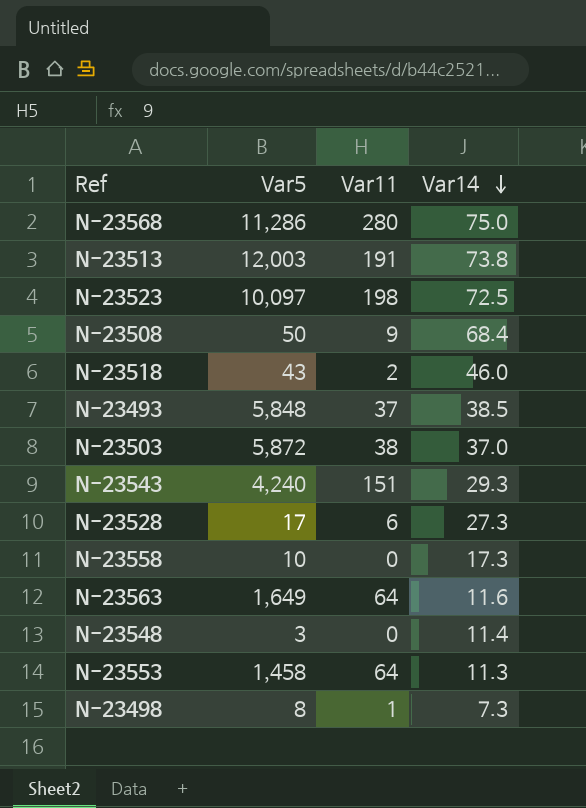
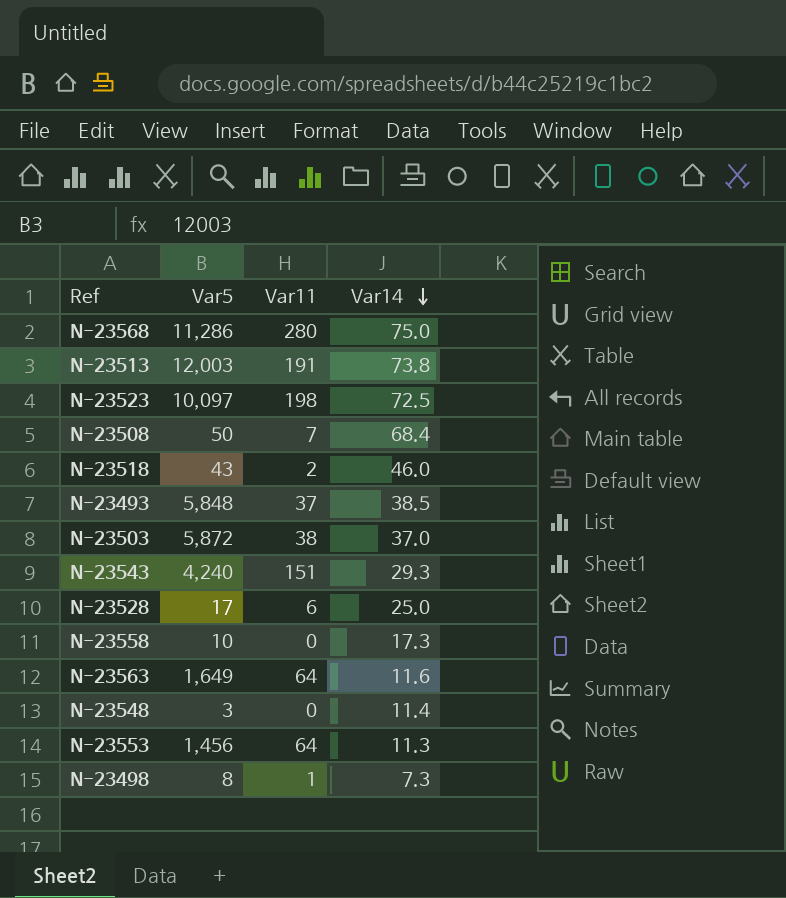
N-23508 | Var11: 9 -> 7
N-23528 | Var14: 27.3 -> 25.0
N-23553 | Var5: 1,458 -> 1,456

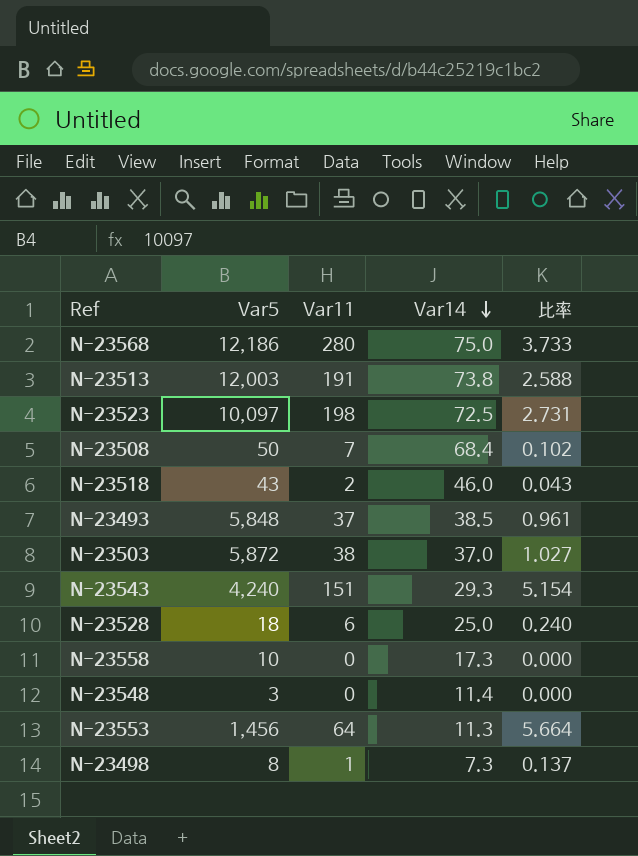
column 比率 | formula: none -> [Var11] / [Var14]
row N-23563: 1,649 | 64 | 11.6 -> none
N-23568 | Var5: 11,286 -> 12,186
N-23528 | Var5: 17 -> 18

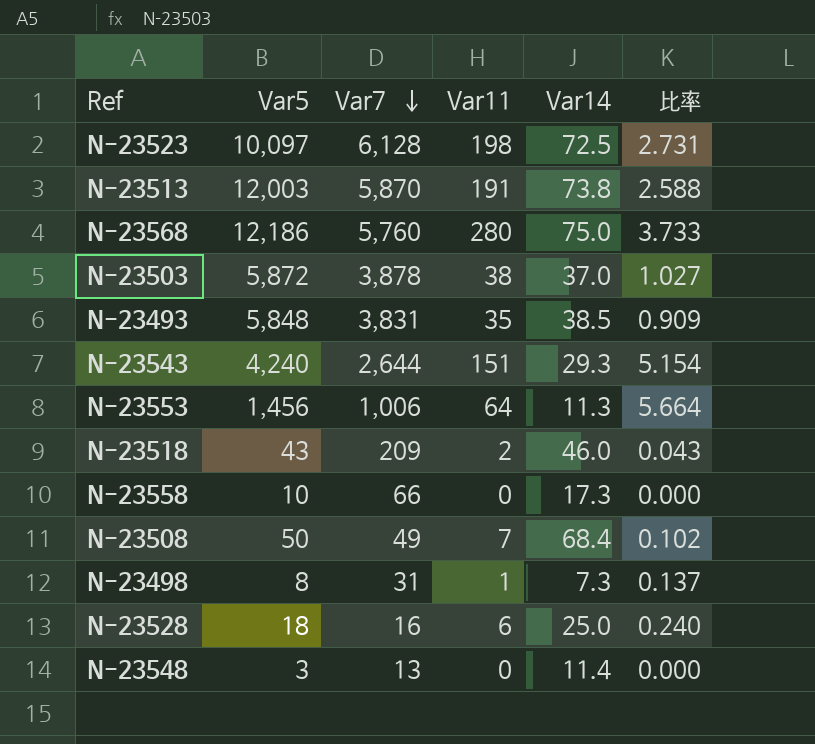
row order: Var14 descending -> Var7 descending
column Var7 | position: none -> 3
N-23493 | Var11: 37 -> 35
N-23493 | 比率: 0.961 -> 0.909

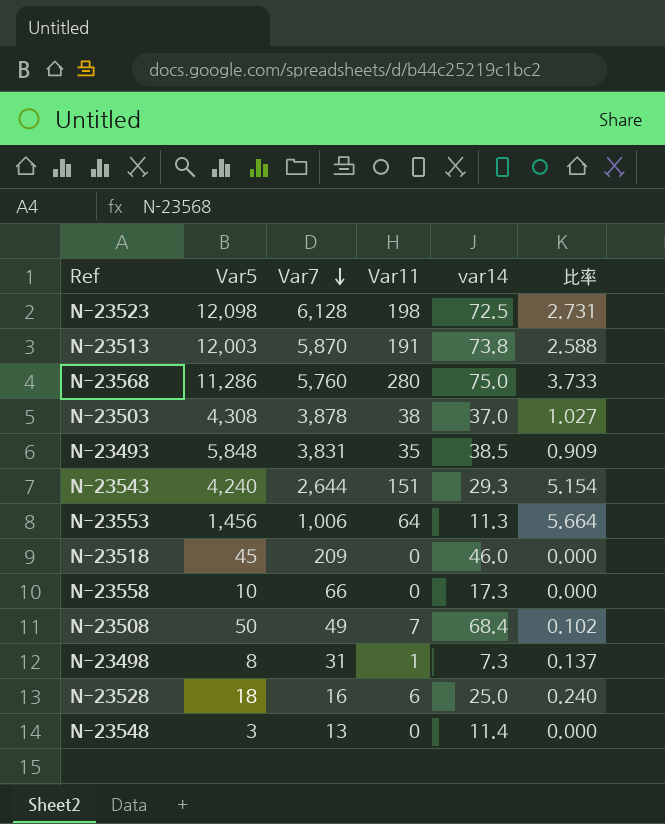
column name: Var14 -> var14
N-23523 | Var5: 10,097 -> 12,098
N-23568 | Var5: 12,186 -> 11,286
N-23503 | Var5: 5,872 -> 4,308
N-23518 | Var5: 43 -> 45
N-23518 | Var11: 2 -> 0
N-23518 | 比率: 0.043 -> 0.000

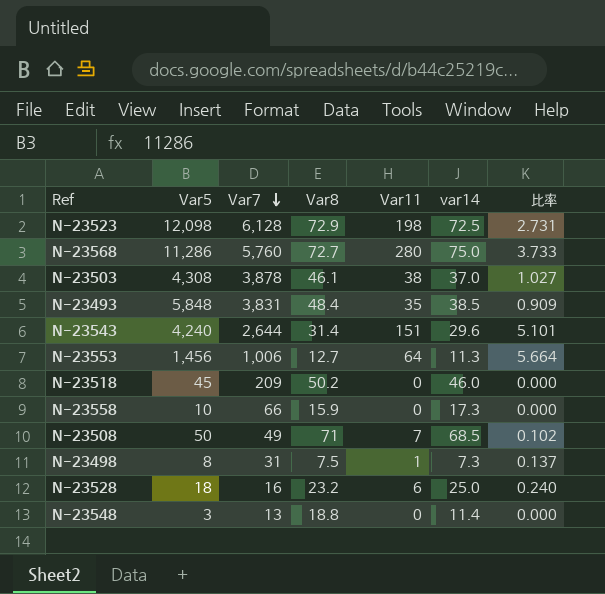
column Var8 | position: none -> 4
row N-23513: 12,003 | 5,870 | 191 | 73.8 | 2.588 -> none
N-23543 | var14: 29.3 -> 29.6
N-23543 | 比率: 5.154 -> 5.101
N-23508 | var14: 68.4 -> 68.5

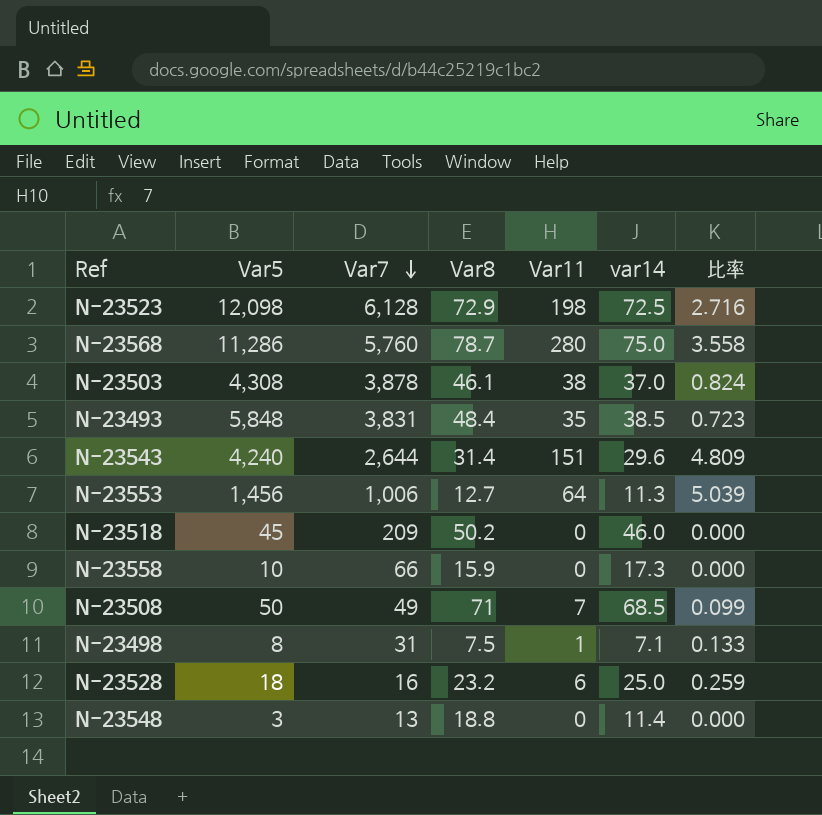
column 比率 | formula: [Var11] / [var14] -> [Var11] / [Var8]
N-23568 | Var8: 72.7 -> 78.7
N-23498 | var14: 7.3 -> 7.1

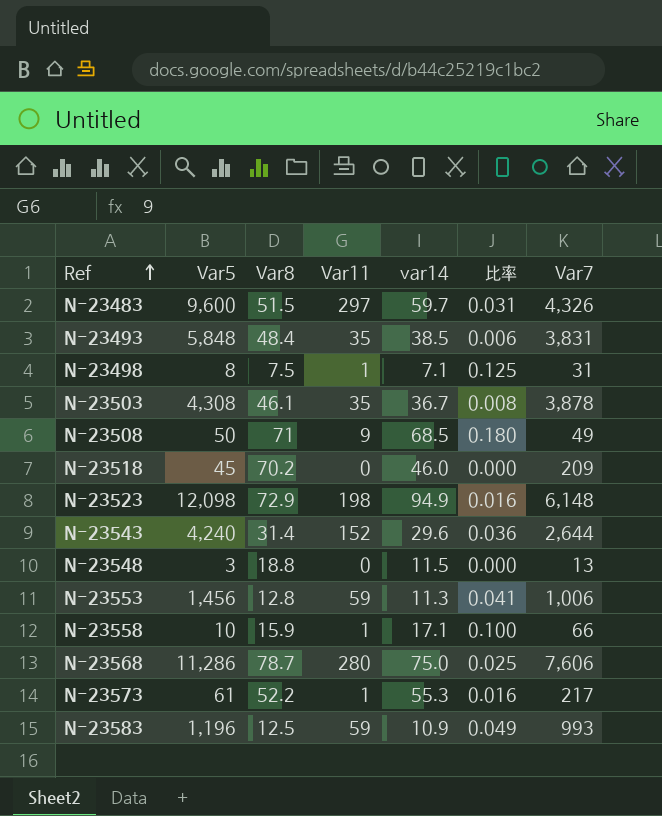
row order: Var7 descending -> Ref ascending
column 比率 | formula: [Var11] / [Var8] -> [Var11] / [Var5]
column Var7 | position: 3 -> 7
row N-23528: 18 | 16 | 23.2 | 6 | 25.0 | 0.259 -> none
row N-23483: none -> 9,600 | 51.5 | 297 | 59.7 | 0.031 | 4,326
N-23503 | Var11: 38 -> 35
N-23503 | var14: 37.0 -> 36.7
N-23508 | Var11: 7 -> 9
N-23518 | Var8: 50.2 -> 70.2
N-23523 | var14: 72.5 -> 94.9
N-23523 | Var7: 6,128 -> 6,148
N-23543 | Var11: 151 -> 152
N-23548 | var14: 11.4 -> 11.5
N-23553 | Var8: 12.7 -> 12.8
N-23553 | Var11: 64 -> 59
N-23558 | Var11: 0 -> 1
N-23558 | var14: 17.3 -> 17.1
N-23568 | Var7: 5,760 -> 7,606
row N-23573: none -> 61 | 52.2 | 1 | 55.3 | 0.016 | 217
row N-23583: none -> 1,196 | 12.5 | 59 | 10.9 | 0.049 | 993

